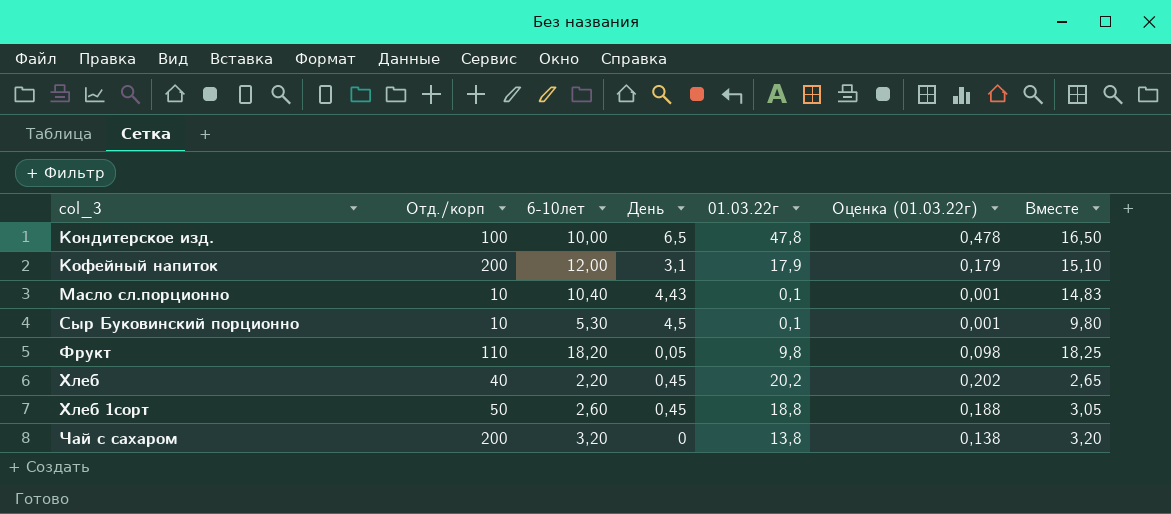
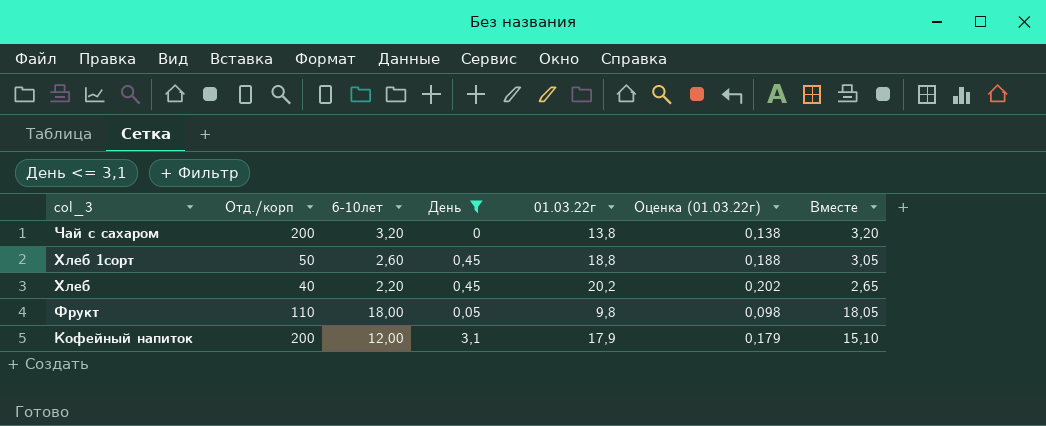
filter: none -> День <= 3,1
row order: col_3 ascending -> col_3 descending
Фрукт | 6-10лет: 18,20 -> 18,00
Фрукт | Вместе: 18,25 -> 18,05

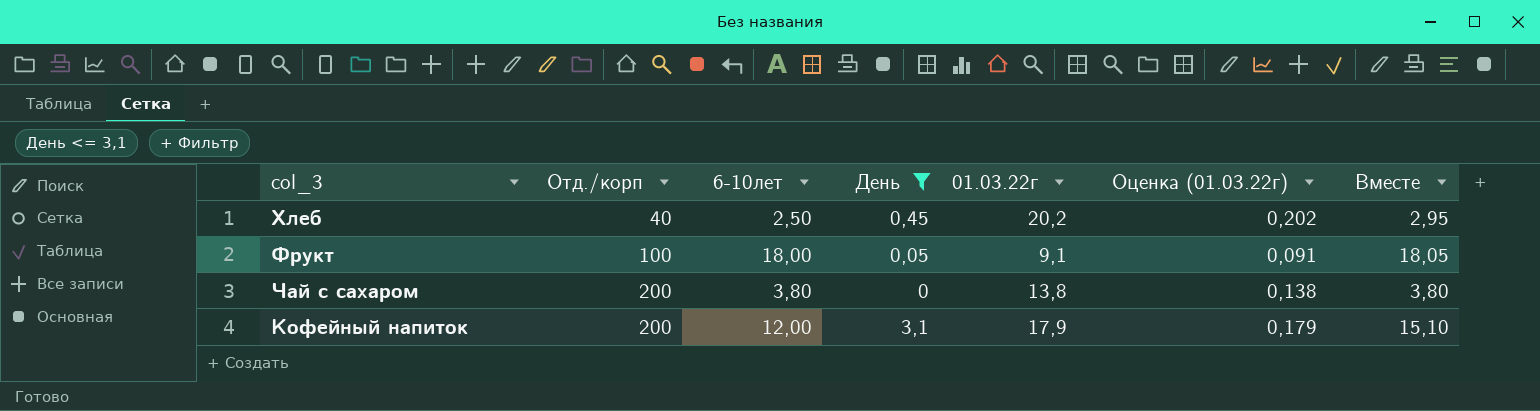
row order: col_3 descending -> Отд./корп ascending
row Хлеб 1сорт: 50 | 2,60 | 0,45 | 18,8 | 0,188 | 3,05 -> none
Хлеб | 6-10лет: 2,20 -> 2,50
Хлеб | Вместе: 2,65 -> 2,95
Фрукт | Отд./корп: 110 -> 100
Фрукт | 01.03.22г: 9,8 -> 9,1
Фрукт | Оценка (01.03.22г): 0,098 -> 0,091
Чай с сахаром | 6-10лет: 3,20 -> 3,80
Чай с сахаром | Вместе: 3,20 -> 3,80

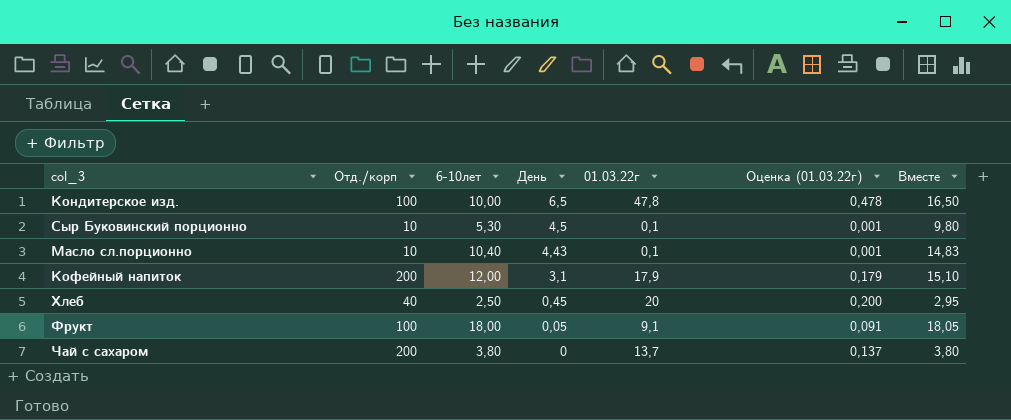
filter: День <= 3,1 -> none
row order: Отд./корп ascending -> День descending
Хлеб | 01.03.22г: 20,2 -> 20
Хлеб | Оценка (01.03.22г): 0,202 -> 0,200
Чай с сахаром | 01.03.22г: 13,8 -> 13,7
Чай с сахаром | Оценка (01.03.22г): 0,138 -> 0,137

